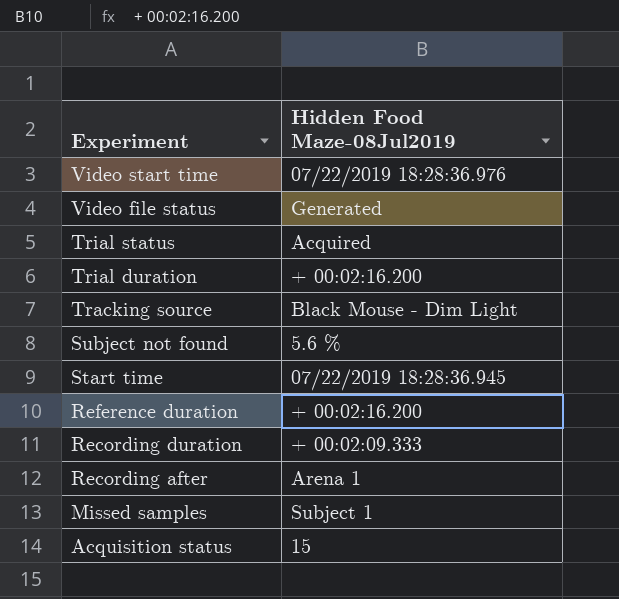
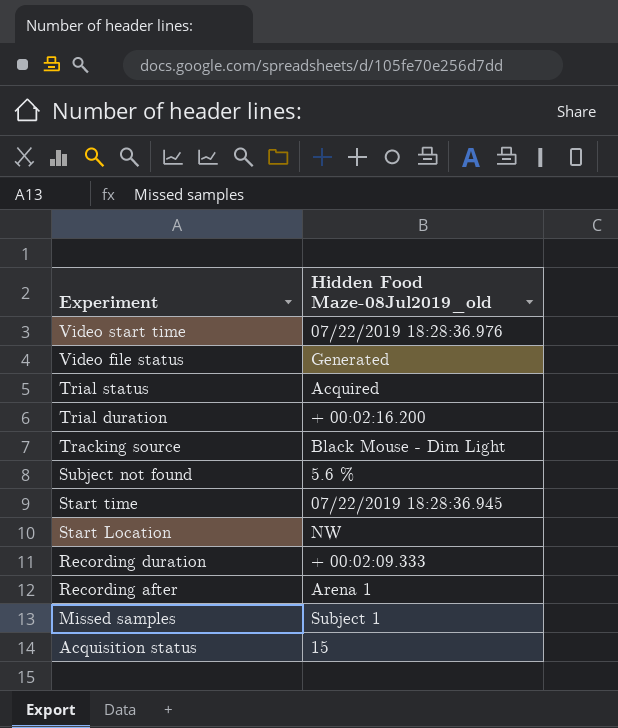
column name: Hidden Food Maze-08Jul2019 -> Hidden Food Maze-08Jul2019_old
row Reference duration: + 00:02:16.200 -> none
row Start Location: none -> NW

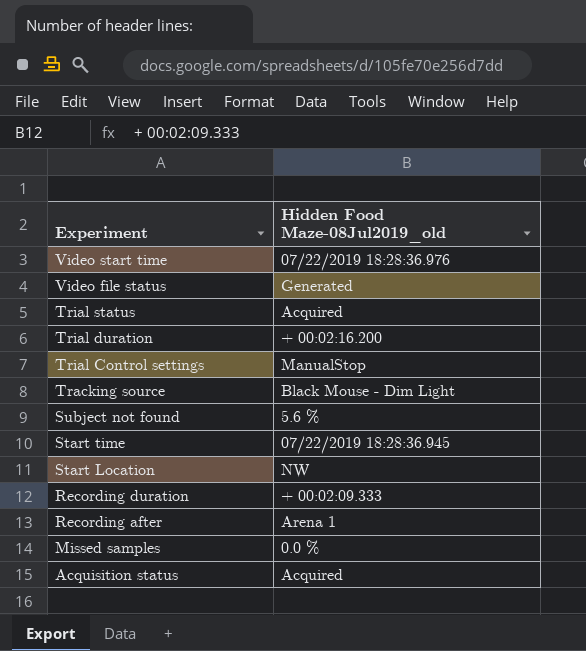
row Trial Control settings: none -> ManualStop
Missed samples | Hidden Food Maze-08Jul2019_old: Subject 1 -> 0.0 %
Acquisition status | Hidden Food Maze-08Jul2019_old: 15 -> Acquired

